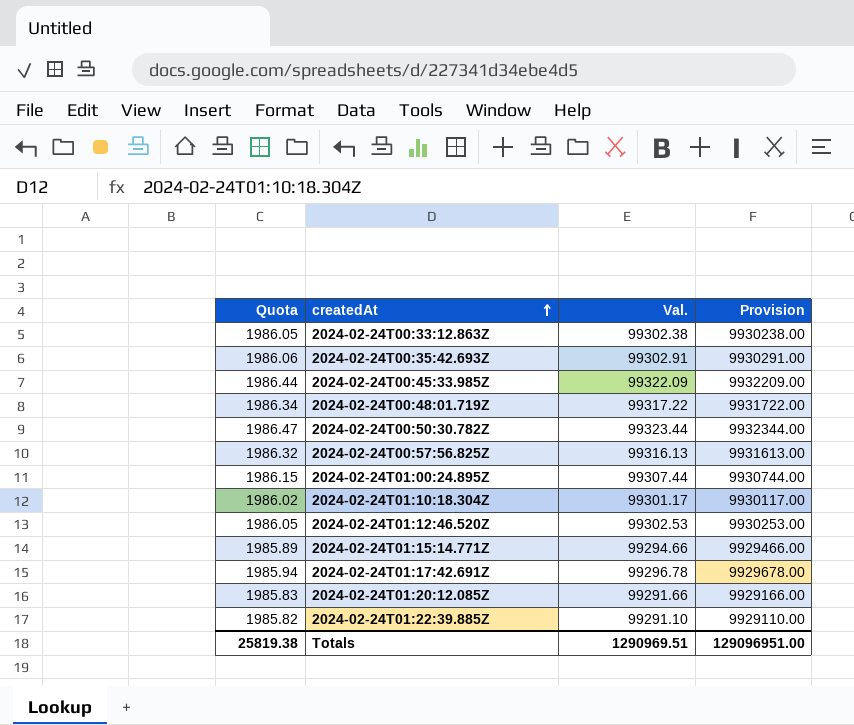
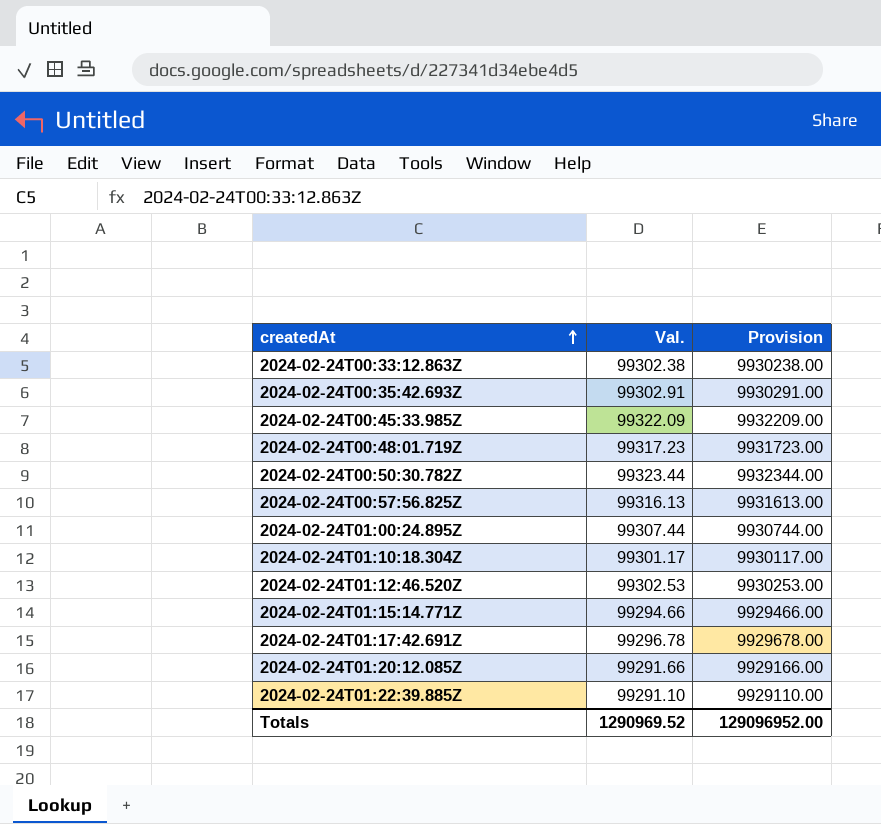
column Quota | formula: [Val.] * 0.02 -> none
2024-02-24T00:48:01.719Z | Val.: 99317.22 -> 99317.23
2024-02-24T00:48:01.719Z | Provision: 9931722.00 -> 9931723.00
Totals | Val.: 1290969.51 -> 1290969.52
Totals | Provision: 129096951.00 -> 129096952.00

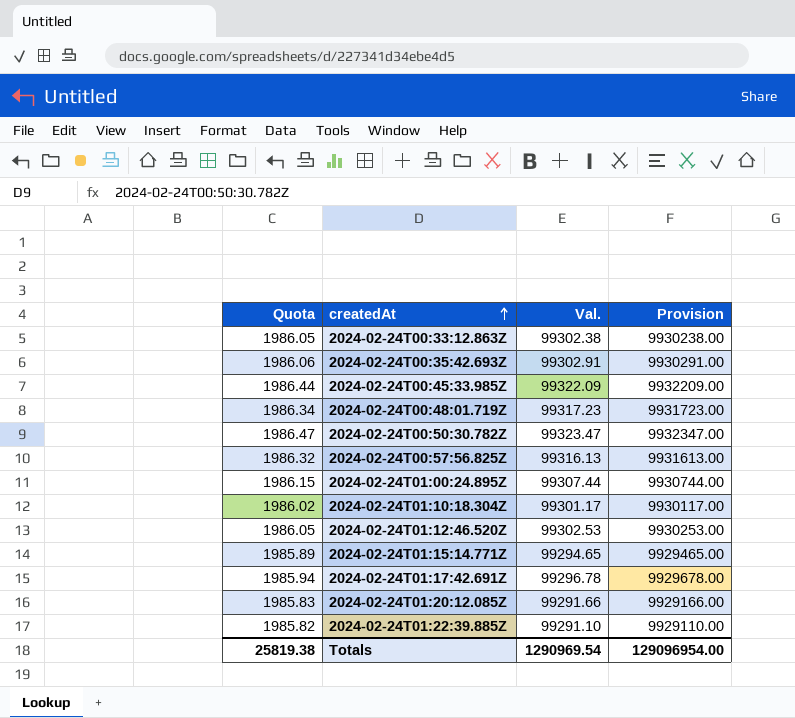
column Quota | formula: none -> [Val.] * 0.02
2024-02-24T00:50:30.782Z | Val.: 99323.44 -> 99323.47
2024-02-24T00:50:30.782Z | Provision: 9932344.00 -> 9932347.00
2024-02-24T01:15:14.771Z | Val.: 99294.66 -> 99294.65
2024-02-24T01:15:14.771Z | Provision: 9929466.00 -> 9929465.00
Totals | Val.: 1290969.52 -> 1290969.54
Totals | Provision: 129096952.00 -> 129096954.00

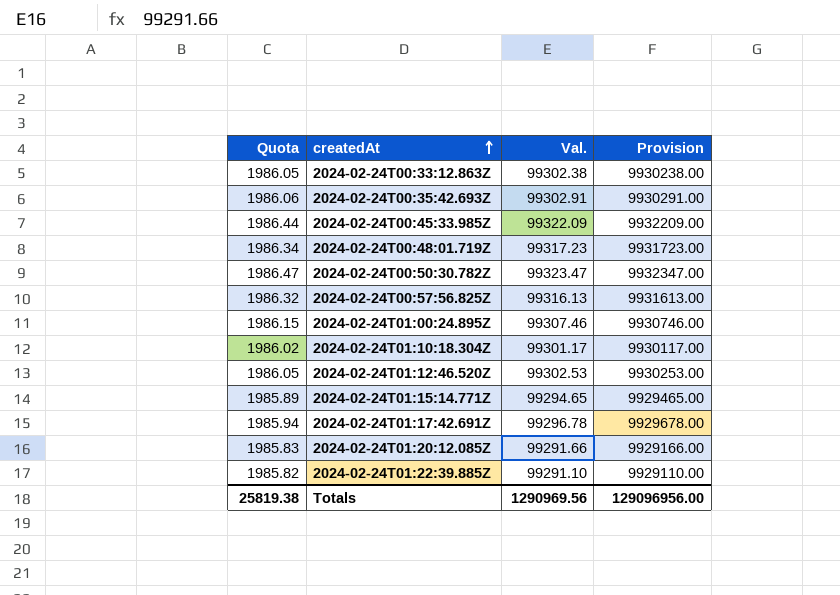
2024-02-24T01:00:24.895Z | Val.: 99307.44 -> 99307.46
2024-02-24T01:00:24.895Z | Provision: 9930744.00 -> 9930746.00
Totals | Val.: 1290969.54 -> 1290969.56
Totals | Provision: 129096954.00 -> 129096956.00

